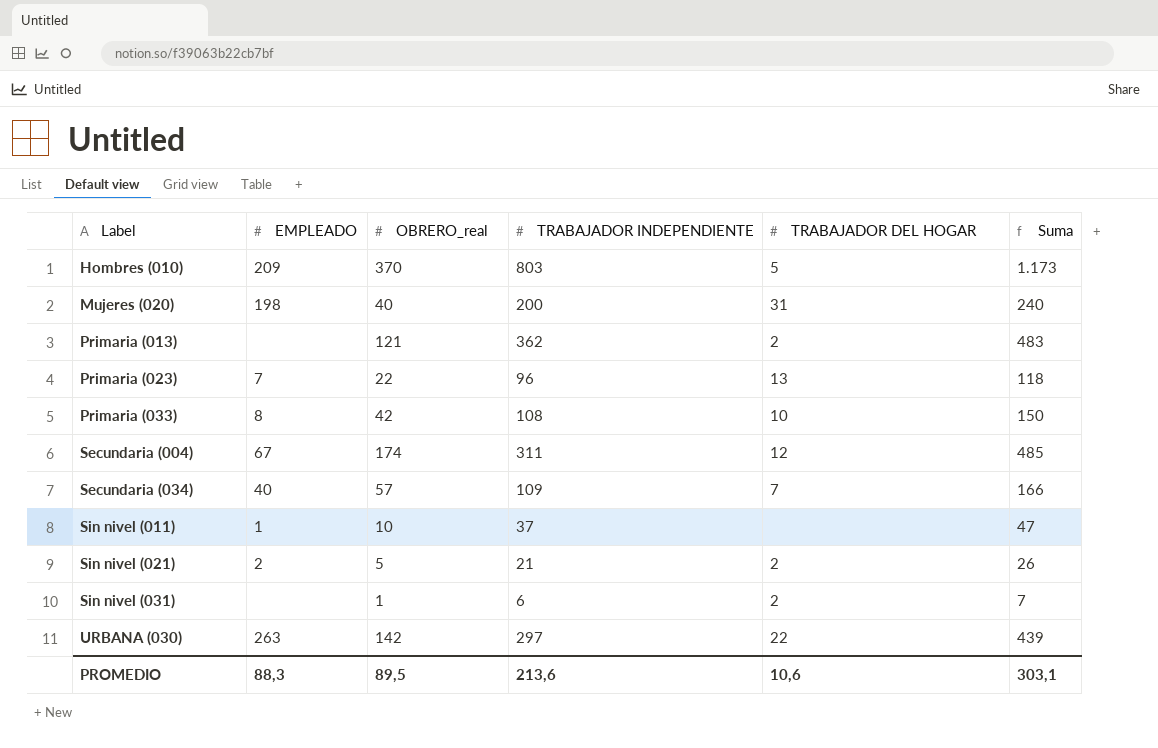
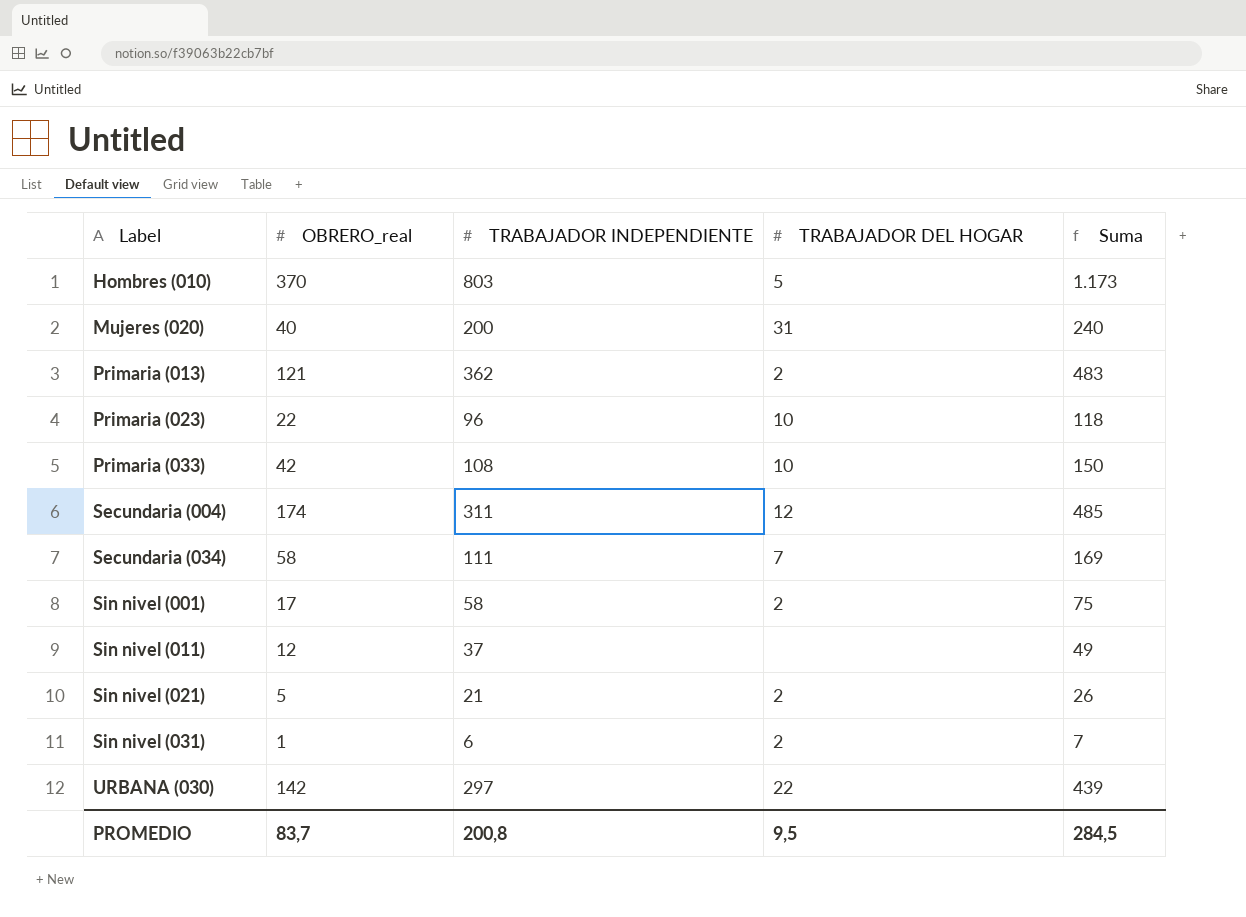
column EMPLEADO | position: 2 -> none
Primaria (023) | TRABAJADOR DEL HOGAR: 13 -> 10
Secundaria (034) | OBRERO_real: 57 -> 58
Secundaria (034) | TRABAJADOR INDEPENDIENTE: 109 -> 111
Secundaria (034) | Suma: 166 -> 169
row Sin nivel (001): none -> 17 | 58 | 2 | 75
Sin nivel (011) | OBRERO_real: 10 -> 12
Sin nivel (011) | Suma: 47 -> 49
PROMEDIO | OBRERO_real: 89,5 -> 83,7
PROMEDIO | TRABAJADOR INDEPENDIENTE: 213,6 -> 200,8
PROMEDIO | TRABAJADOR DEL HOGAR: 10,6 -> 9,5
PROMEDIO | Suma: 303,1 -> 284,5

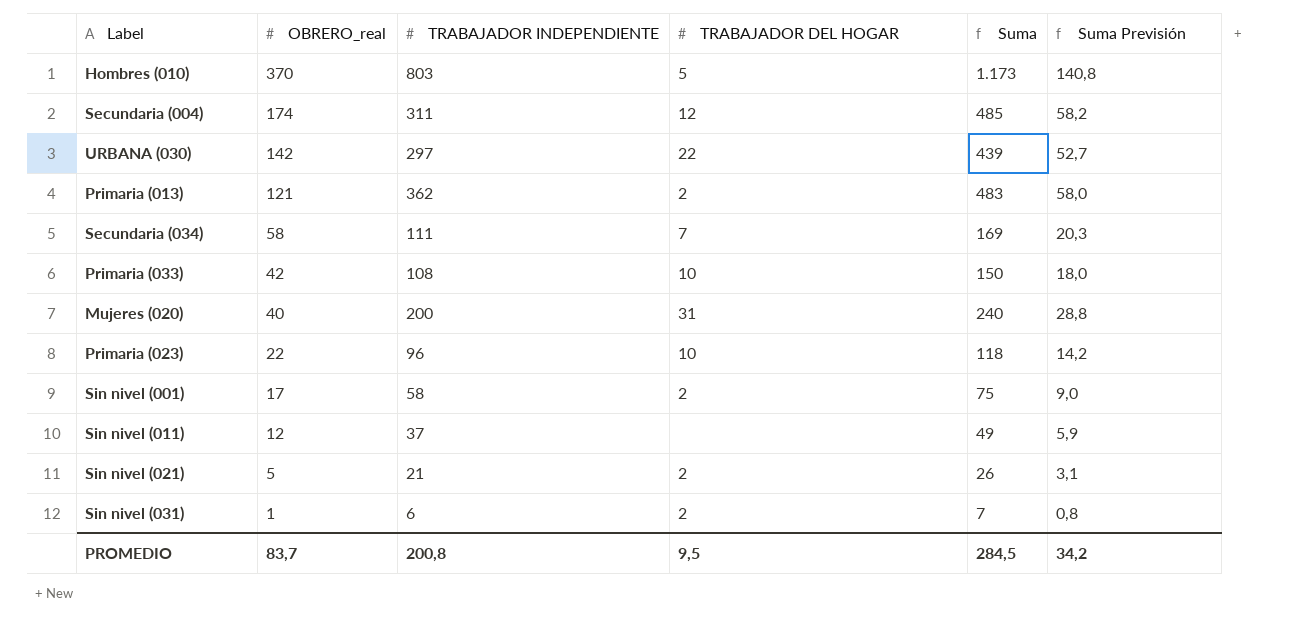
row order: Label ascending -> OBRERO_real descending
column Suma Previsión | formula: none -> [Suma] * 0,12

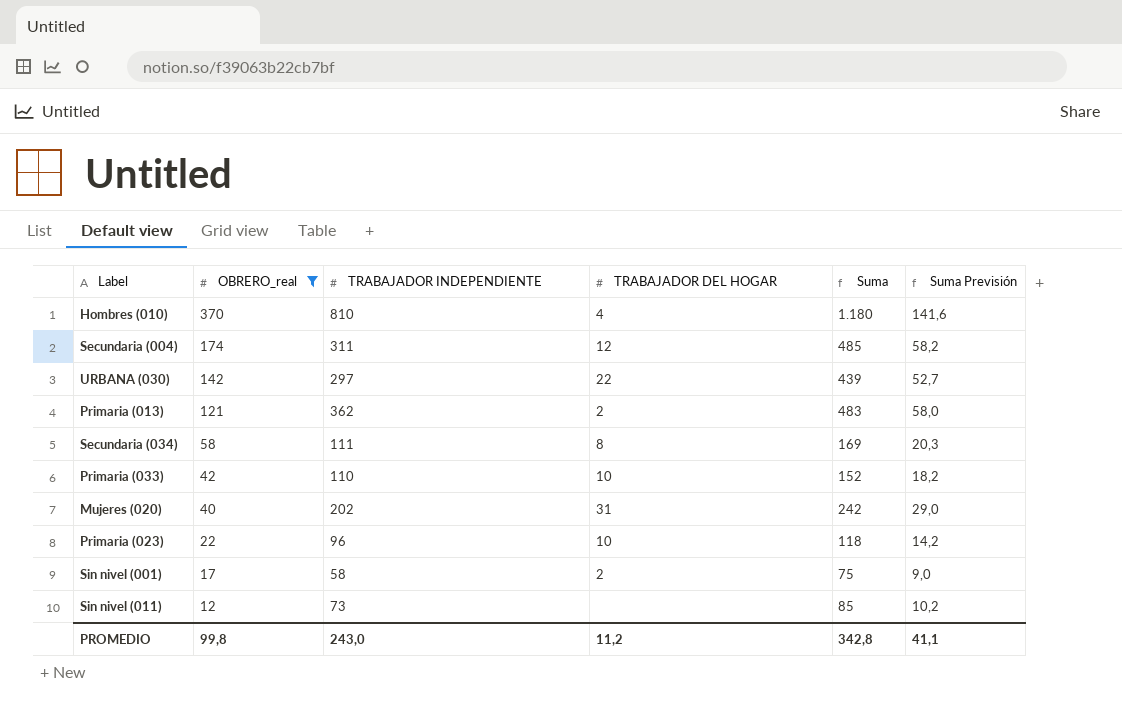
filter: none -> OBRERO_real >= 12
Hombres (010) | TRABAJADOR INDEPENDIENTE: 803 -> 810
Hombres (010) | TRABAJADOR DEL HOGAR: 5 -> 4
Hombres (010) | Suma: 1.173 -> 1.180
Hombres (010) | Suma Previsión: 140,8 -> 141,6
Secundaria (034) | TRABAJADOR DEL HOGAR: 7 -> 8
Primaria (033) | TRABAJADOR INDEPENDIENTE: 108 -> 110
Primaria (033) | Suma: 150 -> 152
Primaria (033) | Suma Previsión: 18,0 -> 18,2
Mujeres (020) | TRABAJADOR INDEPENDIENTE: 200 -> 202
Mujeres (020) | Suma: 240 -> 242
Mujeres (020) | Suma Previsión: 28,8 -> 29,0
Sin nivel (011) | TRABAJADOR INDEPENDIENTE: 37 -> 73
Sin nivel (011) | Suma: 49 -> 85
Sin nivel (011) | Suma Previsión: 5,9 -> 10,2
PROMEDIO | OBRERO_real: 83,7 -> 99,8
PROMEDIO | TRABAJADOR INDEPENDIENTE: 200,8 -> 243,0
PROMEDIO | TRABAJADOR DEL HOGAR: 9,5 -> 11,2
PROMEDIO | Suma: 284,5 -> 342,8
PROMEDIO | Suma Previsión: 34,2 -> 41,1

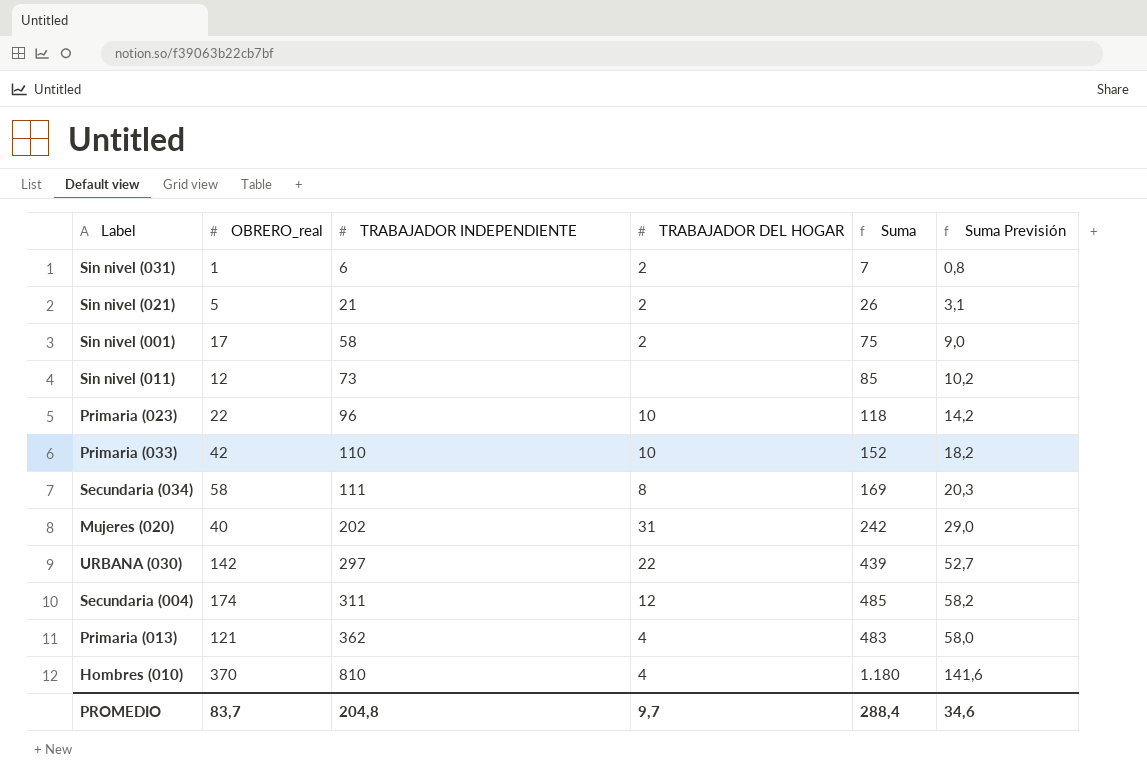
filter: OBRERO_real >= 12 -> none
row order: OBRERO_real descending -> TRABAJADOR INDEPENDIENTE ascending
Primaria (013) | TRABAJADOR DEL HOGAR: 2 -> 4
PROMEDIO | OBRERO_real: 99,8 -> 83,7
PROMEDIO | TRABAJADOR INDEPENDIENTE: 243,0 -> 204,8
PROMEDIO | TRABAJADOR DEL HOGAR: 11,2 -> 9,7
PROMEDIO | Suma: 342,8 -> 288,4
PROMEDIO | Suma Previsión: 41,1 -> 34,6

